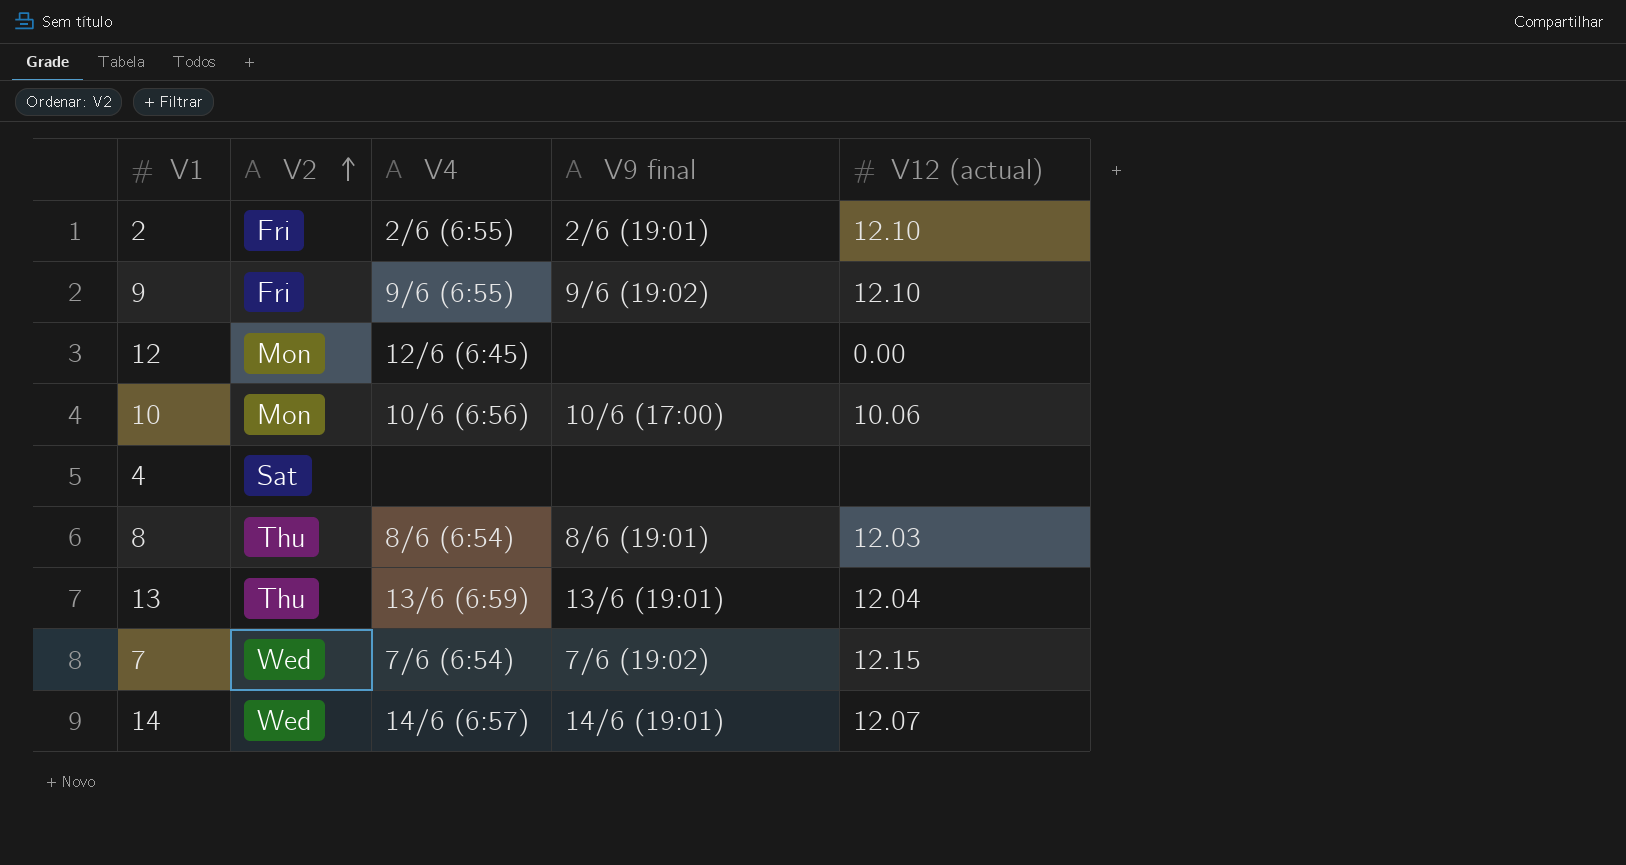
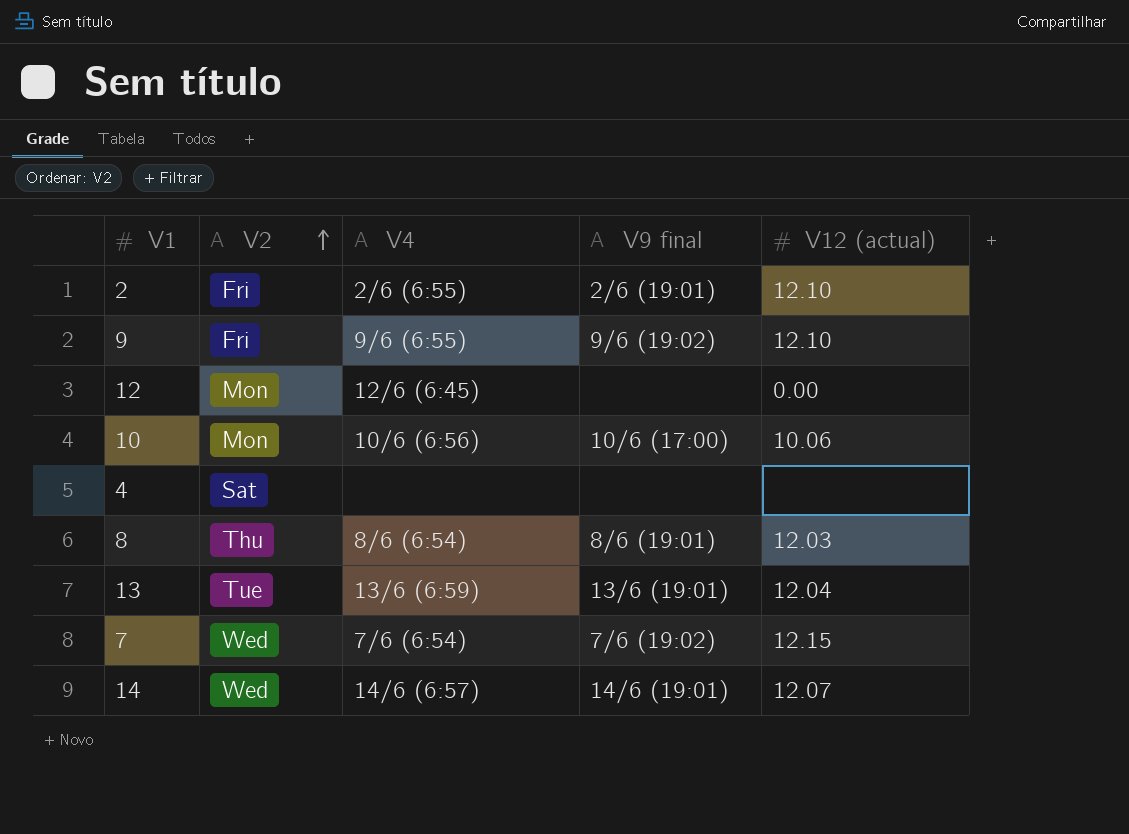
13 | V2: Thu -> Tue

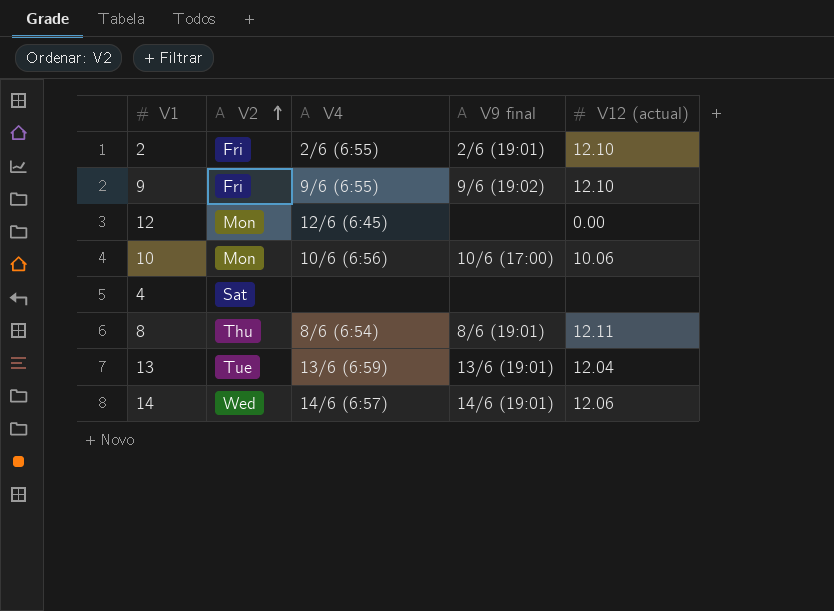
row 7: Wed | 7/6 (6:54) | 7/6 (19:02) | 12.15 -> none
8 | V12 (actual): 12.03 -> 12.11
14 | V12 (actual): 12.07 -> 12.06

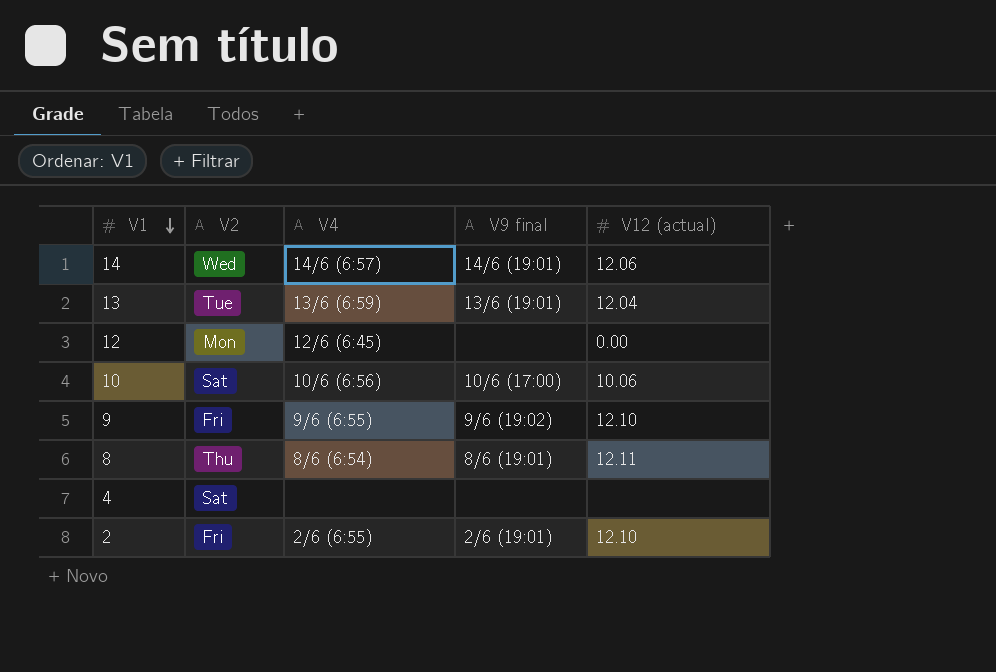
row order: V2 ascending -> V1 descending
10 | V2: Mon -> Sat

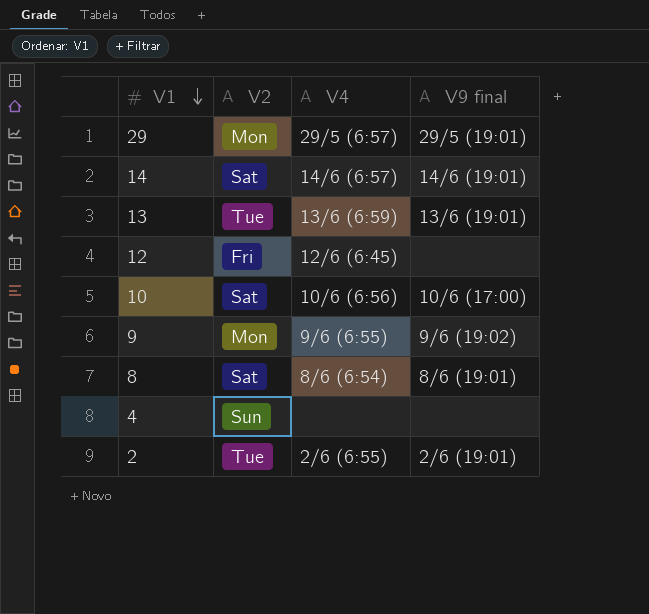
column V12 (actual) | position: 5 -> none
row 29: none -> Mon | 29/5 (6:57) | 29/5 (19:01)
14 | V2: Wed -> Sat
12 | V2: Mon -> Fri
9 | V2: Fri -> Mon
8 | V2: Thu -> Sat
4 | V2: Sat -> Sun
2 | V2: Fri -> Tue

